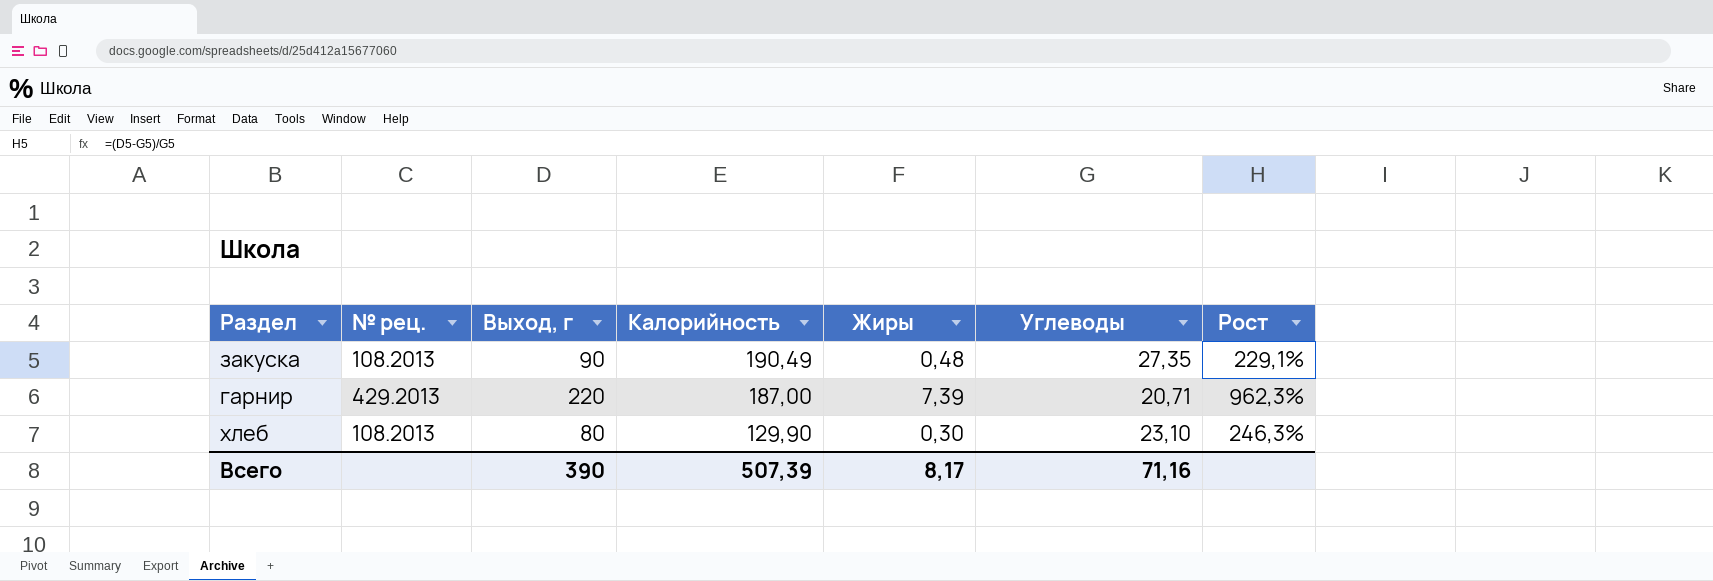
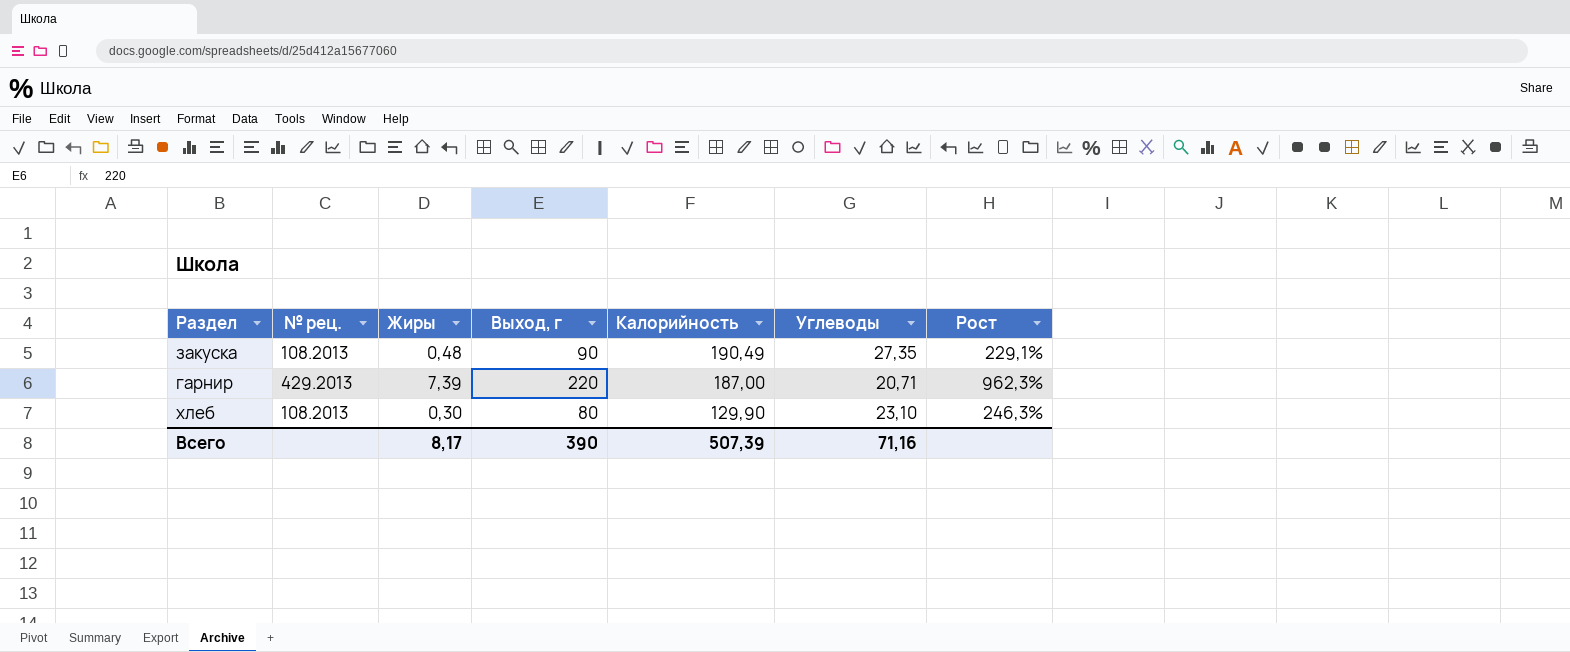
column Жиры | position: 5 -> 3

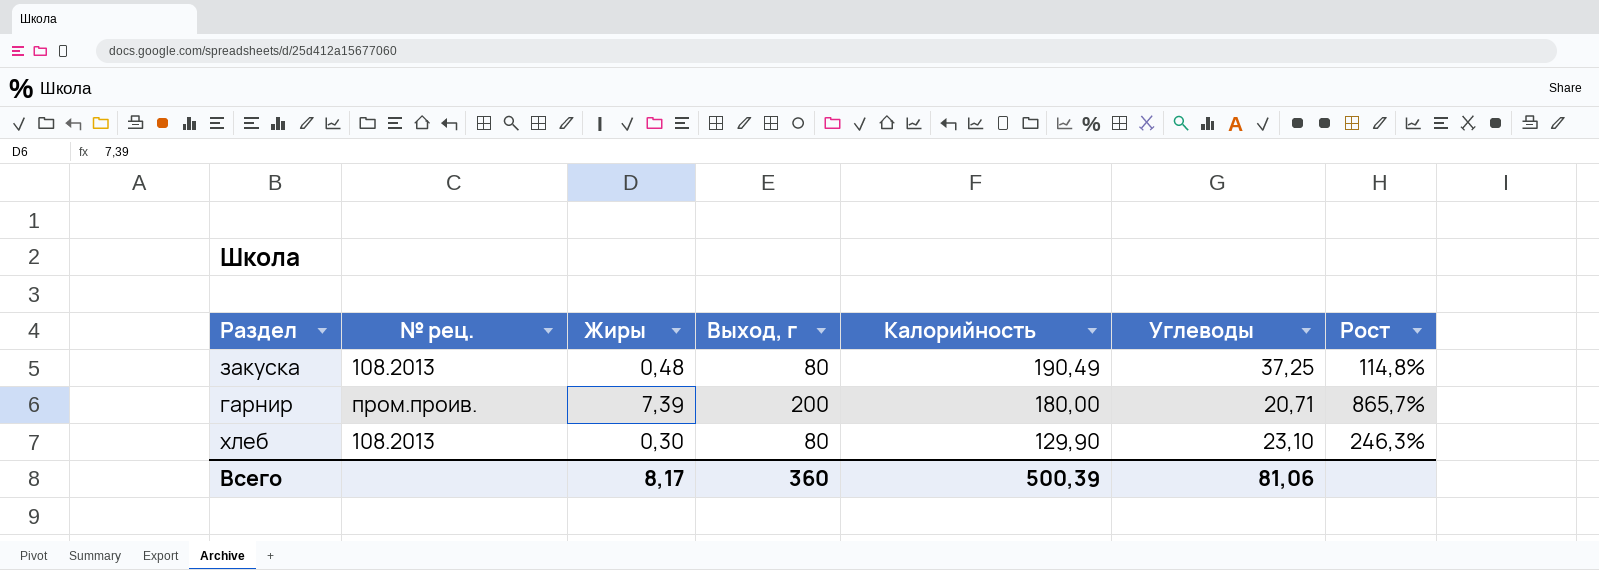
закуска | Выход, г: 90 -> 80
закуска | Углеводы: 27,35 -> 37,25
закуска | Рост: 229,1% -> 114,8%
гарнир | № рец.: 429.2013 -> пром.проив.
гарнир | Выход, г: 220 -> 200
гарнир | Калорийность: 187,00 -> 180,00
гарнир | Рост: 962,3% -> 865,7%
Всего | Выход, г: 390 -> 360
Всего | Калорийность: 507,39 -> 500,39
Всего | Углеводы: 71,16 -> 81,06

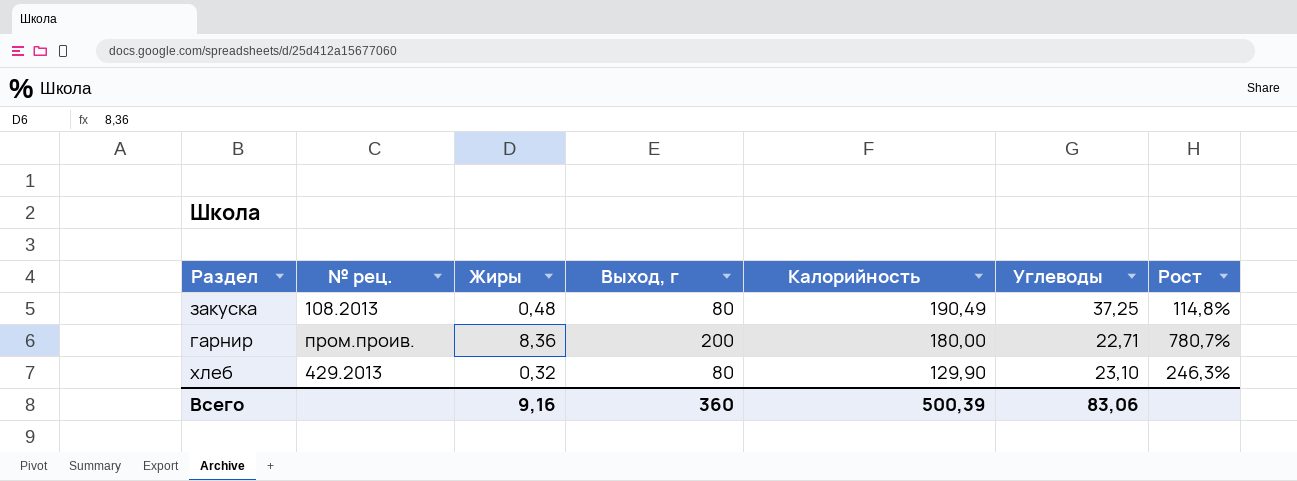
гарнир | Жиры: 7,39 -> 8,36
гарнир | Углеводы: 20,71 -> 22,71
гарнир | Рост: 865,7% -> 780,7%
хлеб | № рец.: 108.2013 -> 429.2013
хлеб | Жиры: 0,30 -> 0,32
Всего | Жиры: 8,17 -> 9,16
Всего | Углеводы: 81,06 -> 83,06

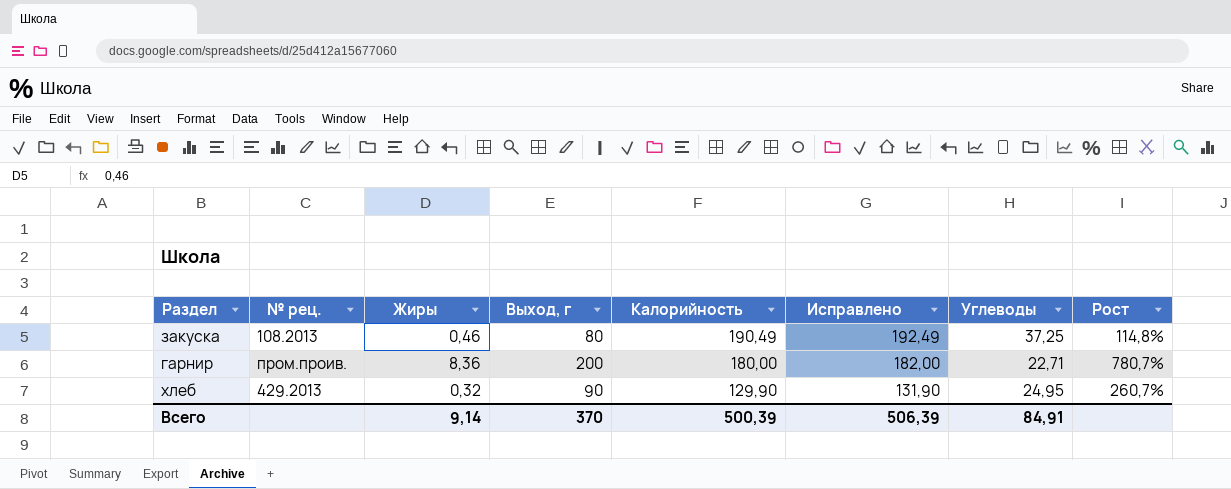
column Исправлено | formula: none -> [Калорийность] + 2
закуска | Жиры: 0,48 -> 0,46
хлеб | Выход, г: 80 -> 90
хлеб | Углеводы: 23,10 -> 24,95
хлеб | Рост: 246,3% -> 260,7%
Всего | Жиры: 9,16 -> 9,14
Всего | Выход, г: 360 -> 370
Всего | Углеводы: 83,06 -> 84,91

